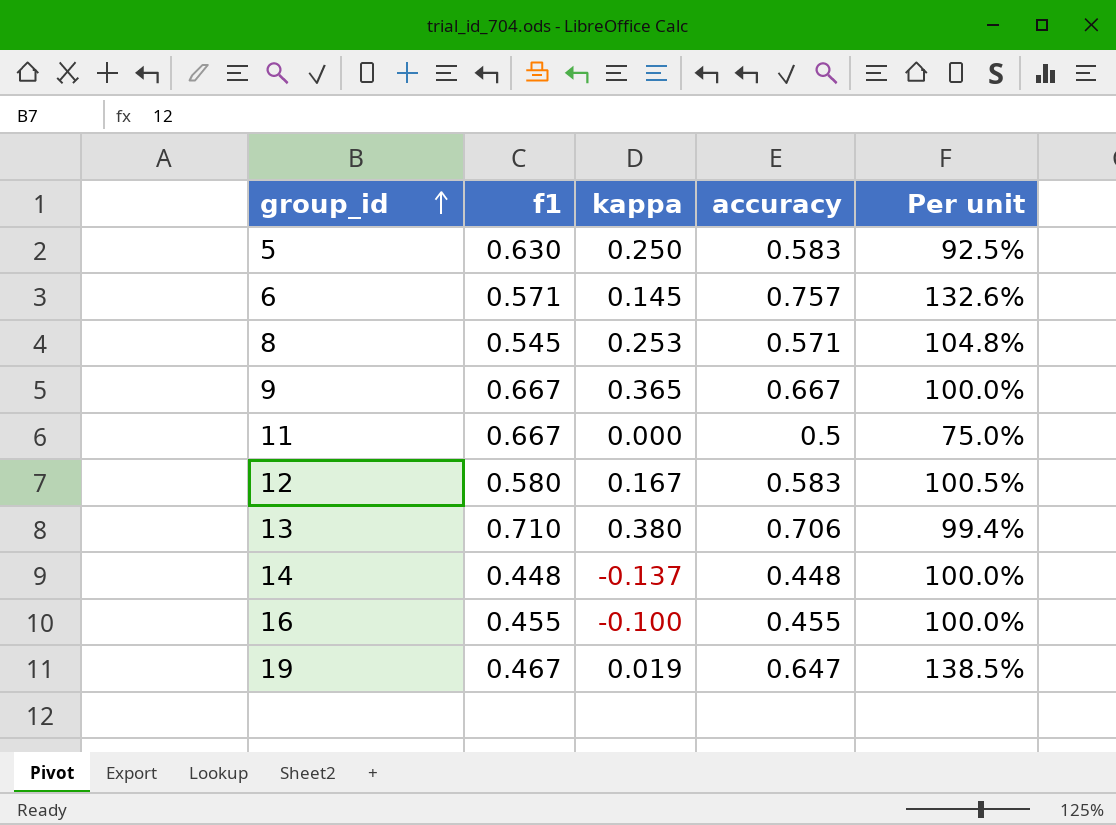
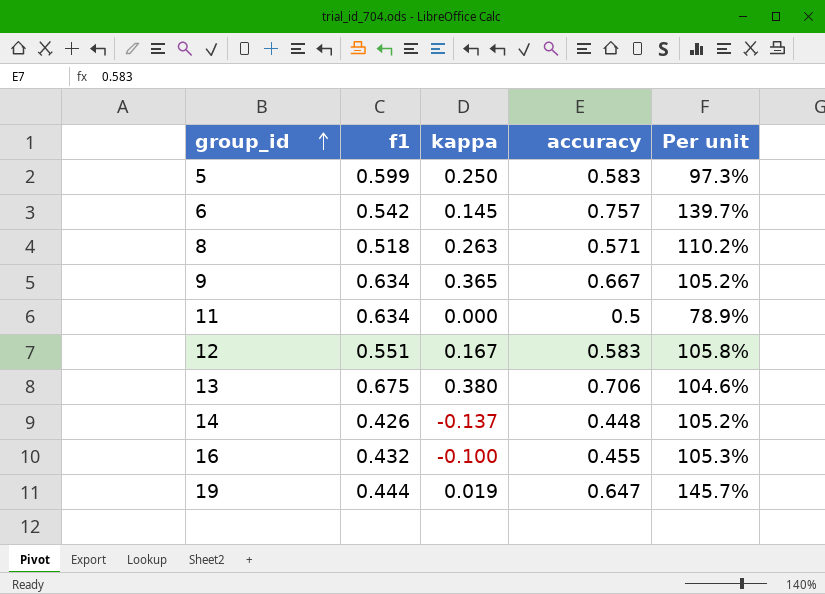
5 | f1: 0.630 -> 0.599
5 | Per unit: 92.5% -> 97.3%
6 | f1: 0.571 -> 0.542
6 | Per unit: 132.6% -> 139.7%
8 | f1: 0.545 -> 0.518
8 | kappa: 0.253 -> 0.263
8 | Per unit: 104.8% -> 110.2%
9 | f1: 0.667 -> 0.634
9 | Per unit: 100.0% -> 105.2%
11 | f1: 0.667 -> 0.634
11 | Per unit: 75.0% -> 78.9%
12 | f1: 0.580 -> 0.551
12 | Per unit: 100.5% -> 105.8%
13 | f1: 0.710 -> 0.675
13 | Per unit: 99.4% -> 104.6%
14 | f1: 0.448 -> 0.426
14 | Per unit: 100.0% -> 105.2%
16 | f1: 0.455 -> 0.432
16 | Per unit: 100.0% -> 105.3%
19 | f1: 0.467 -> 0.444
19 | Per unit: 138.5% -> 145.7%

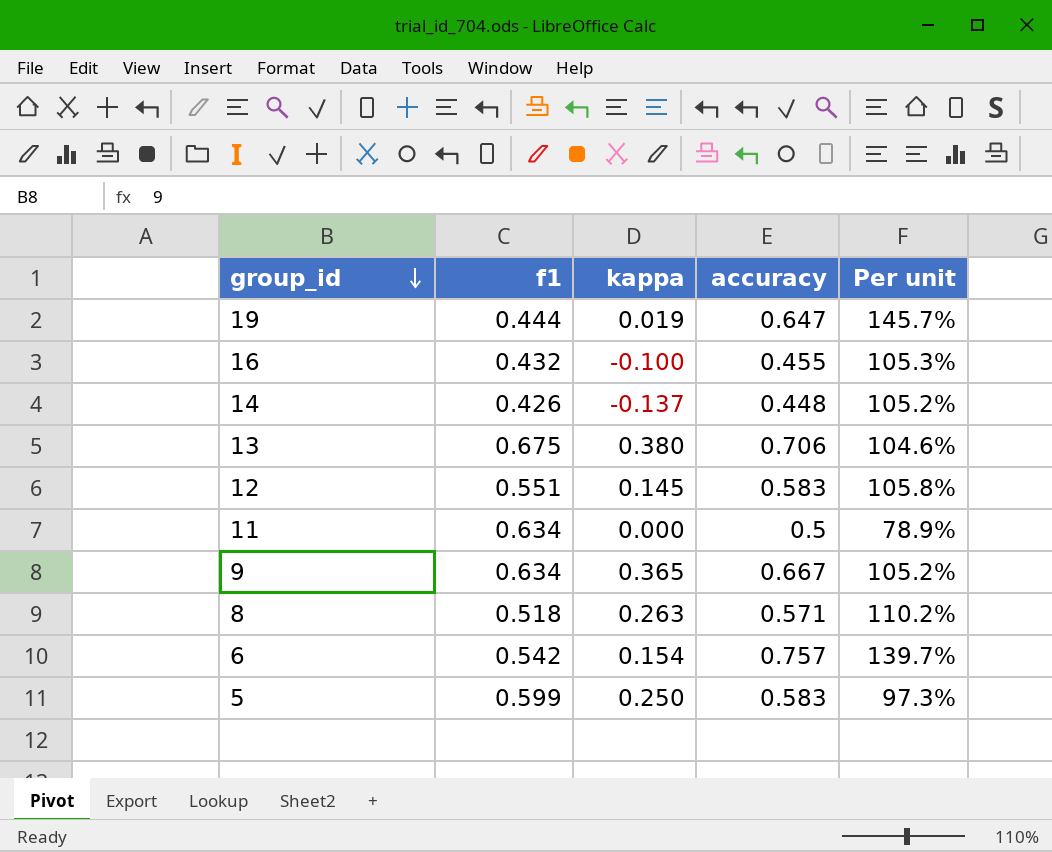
row order: group_id ascending -> group_id descending
12 | kappa: 0.167 -> 0.145
6 | kappa: 0.145 -> 0.154

